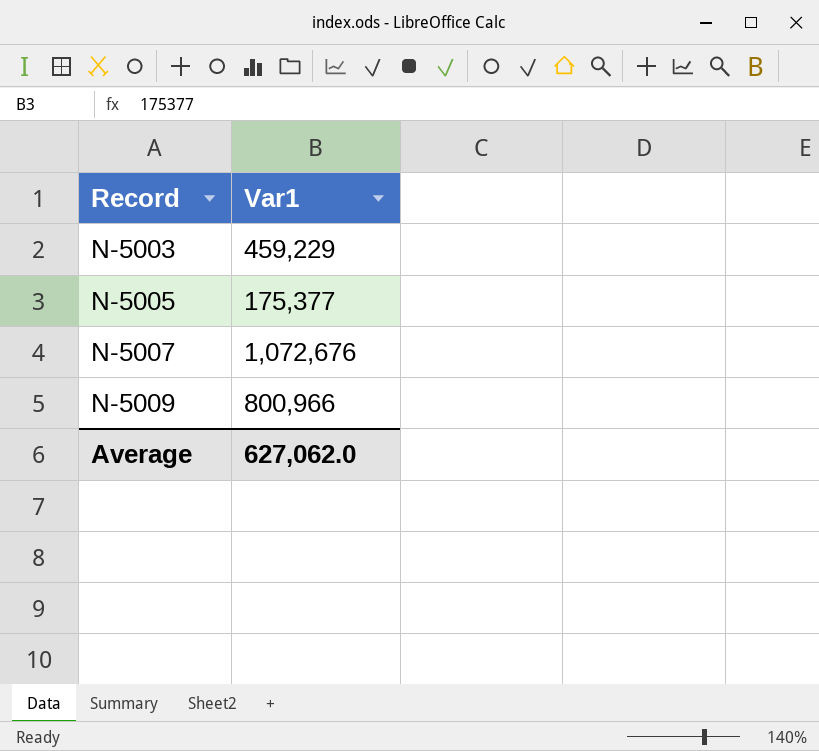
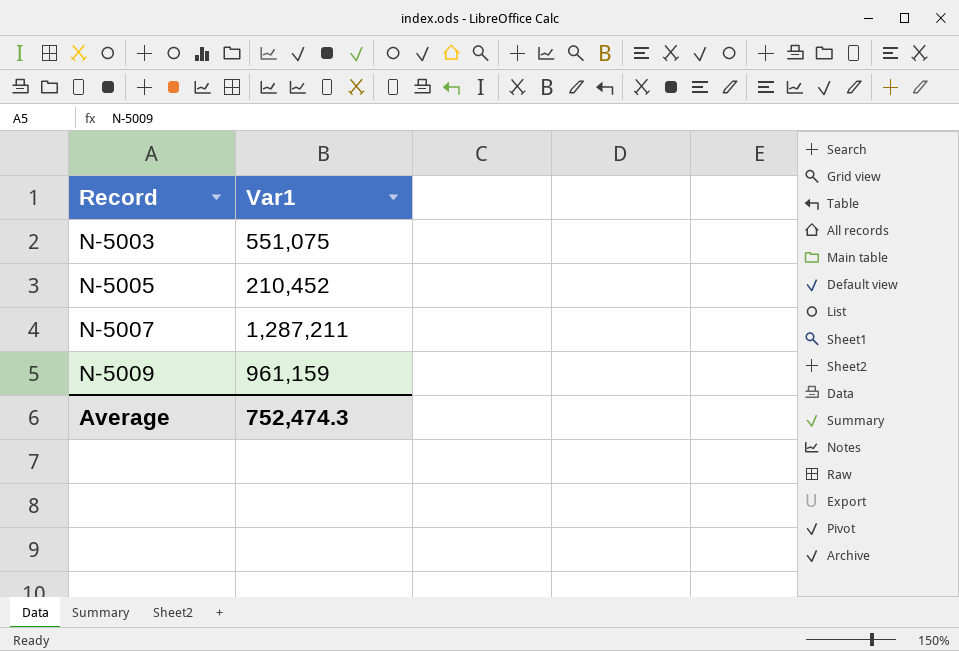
N-5003 | Var1: 459,229 -> 551,075
N-5005 | Var1: 175,377 -> 210,452
N-5007 | Var1: 1,072,676 -> 1,287,211
N-5009 | Var1: 800,966 -> 961,159
Average | Var1: 627,062.0 -> 752,474.3

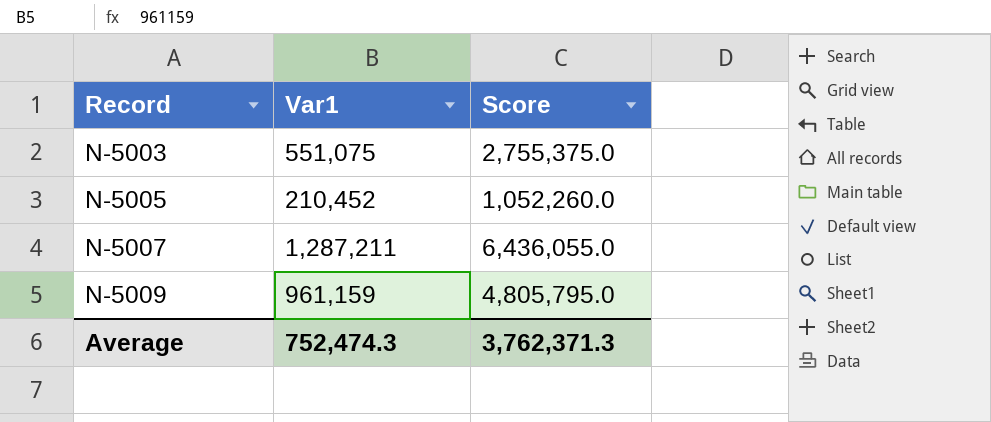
column Score | formula: none -> [Var1] * 5

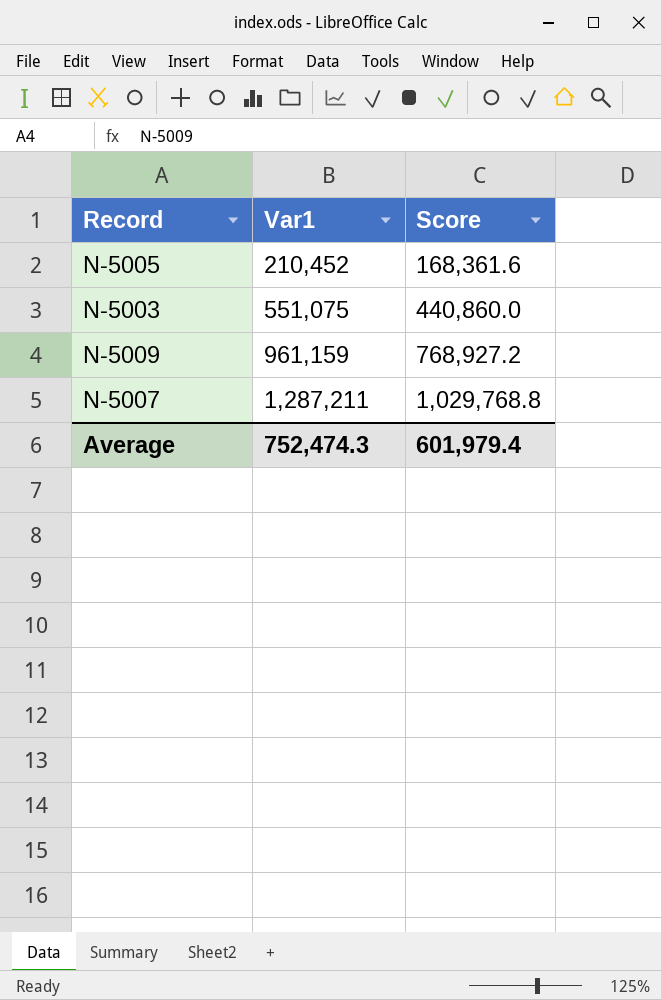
row order: Record ascending -> Var1 ascending
column Score | formula: [Var1] * 5 -> [Var1] * 0.8
Average | Score: 3,762,371.3 -> 601,979.4

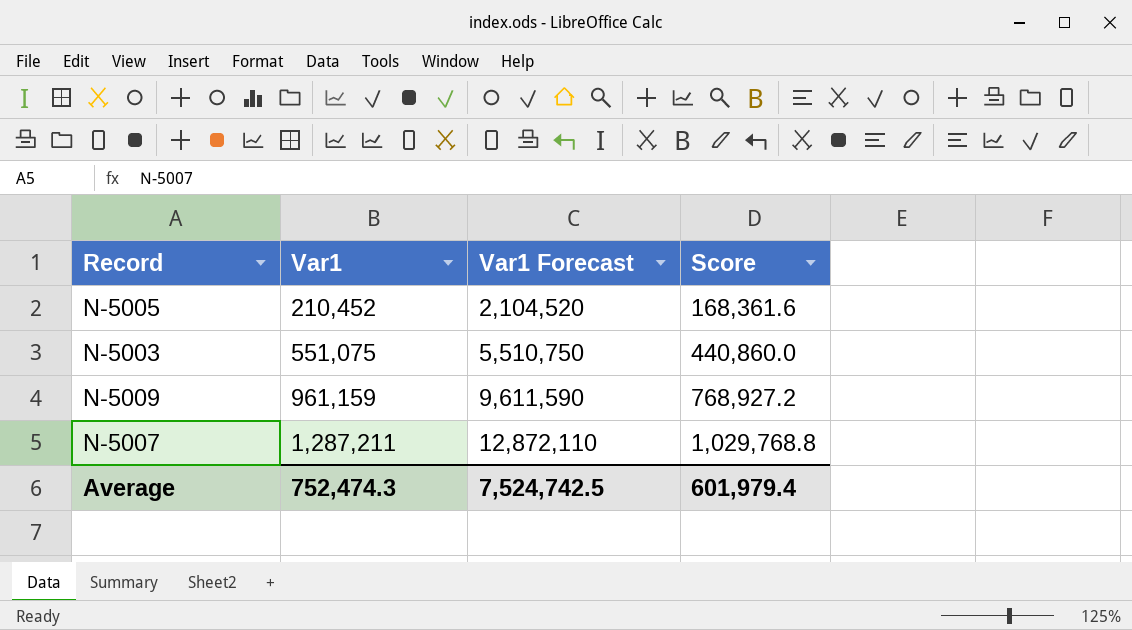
column Var1 Forecast | formula: none -> [Var1] * 10

